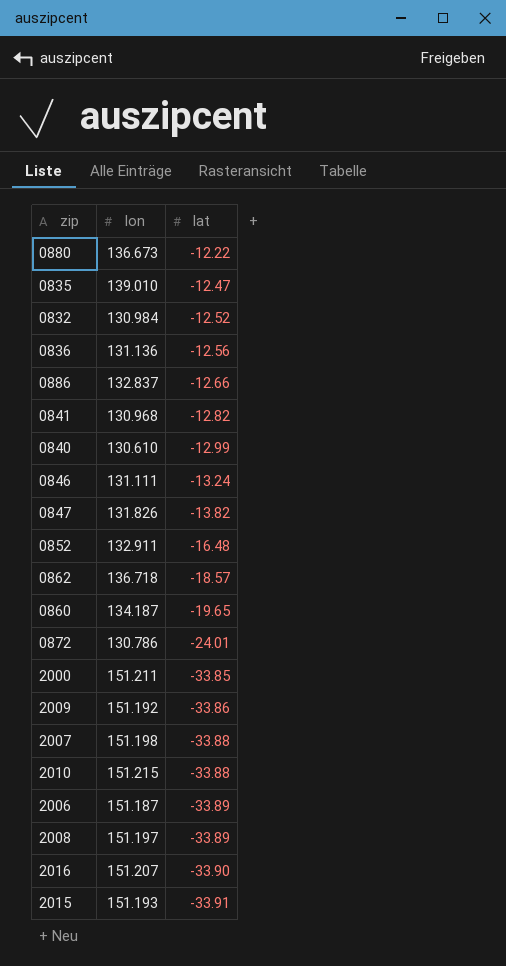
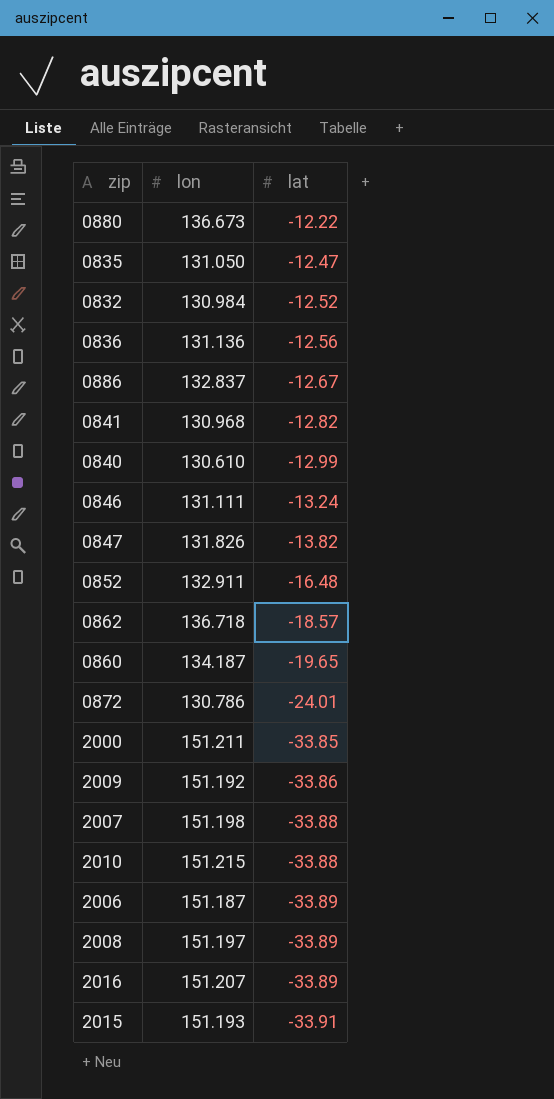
0835 | lon: 139.010 -> 131.050
0886 | lat: -12.66 -> -12.67
2016 | lat: -33.90 -> -33.89

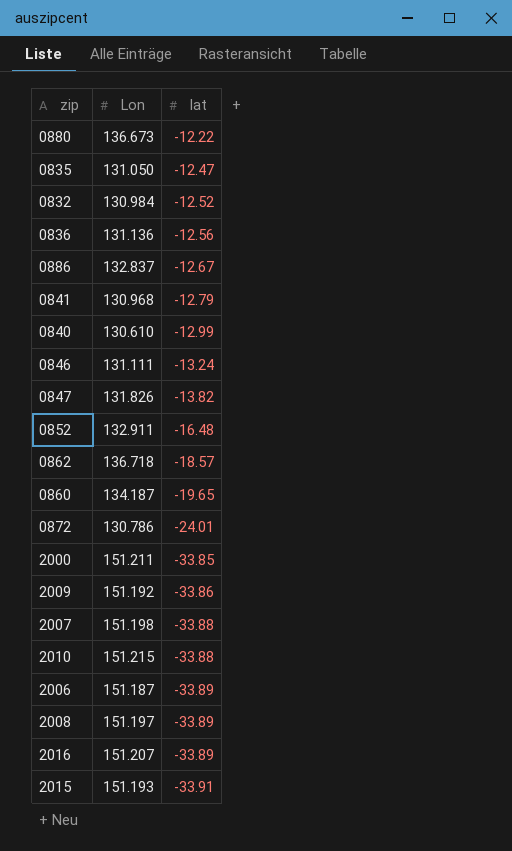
column name: lon -> Lon
0841 | lat: -12.82 -> -12.79

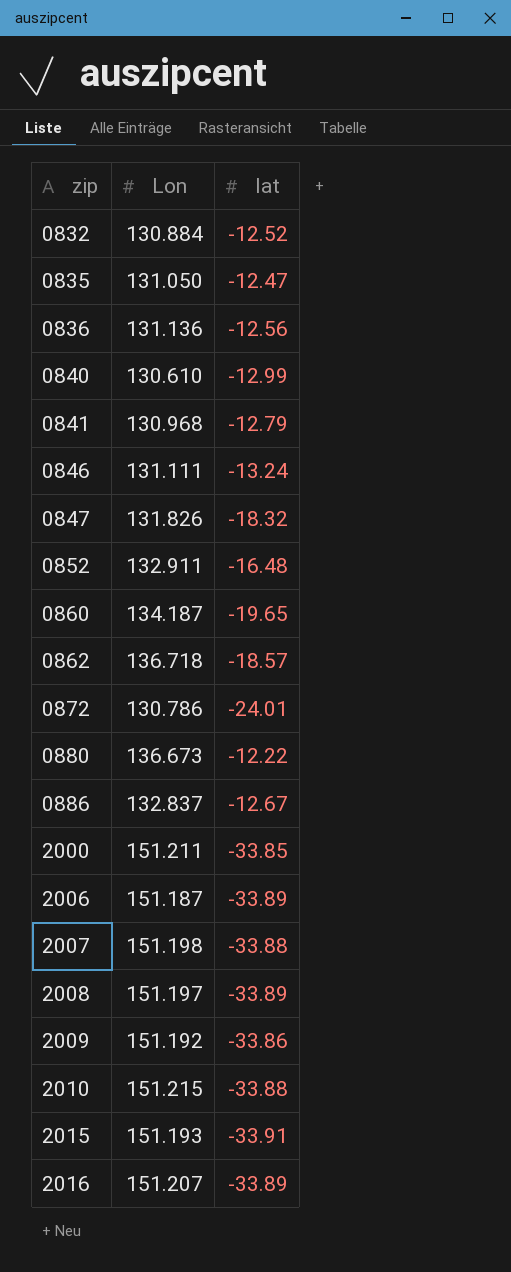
row order: lat descending -> zip ascending
0832 | Lon: 130.984 -> 130.884
0847 | lat: -13.82 -> -18.32

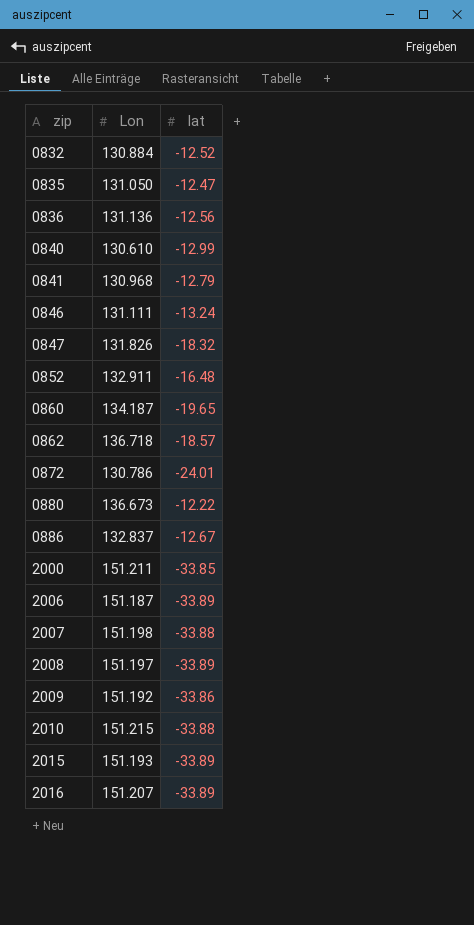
2015 | lat: -33.91 -> -33.89

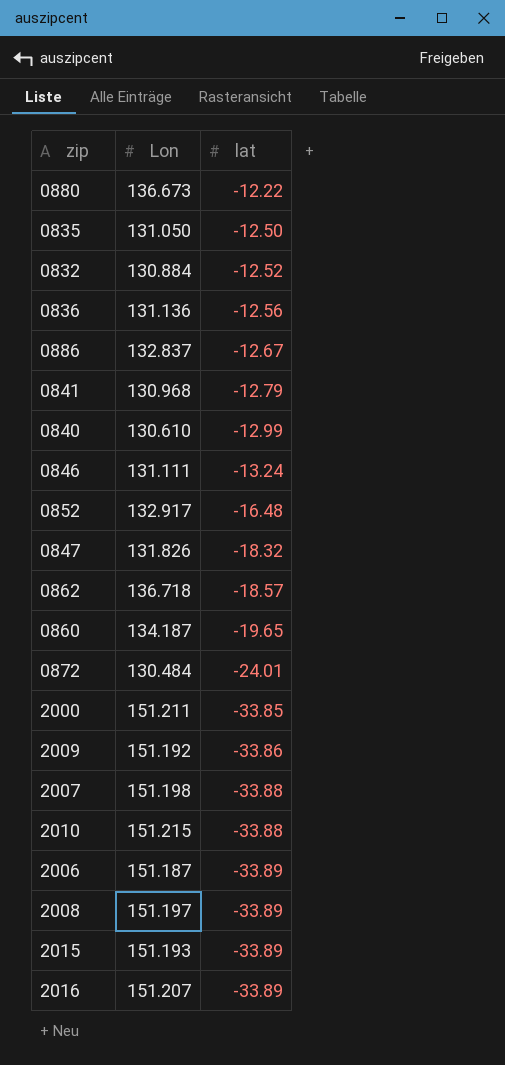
row order: zip ascending -> lat descending
0835 | lat: -12.47 -> -12.50
0852 | Lon: 132.911 -> 132.917
0872 | Lon: 130.786 -> 130.484

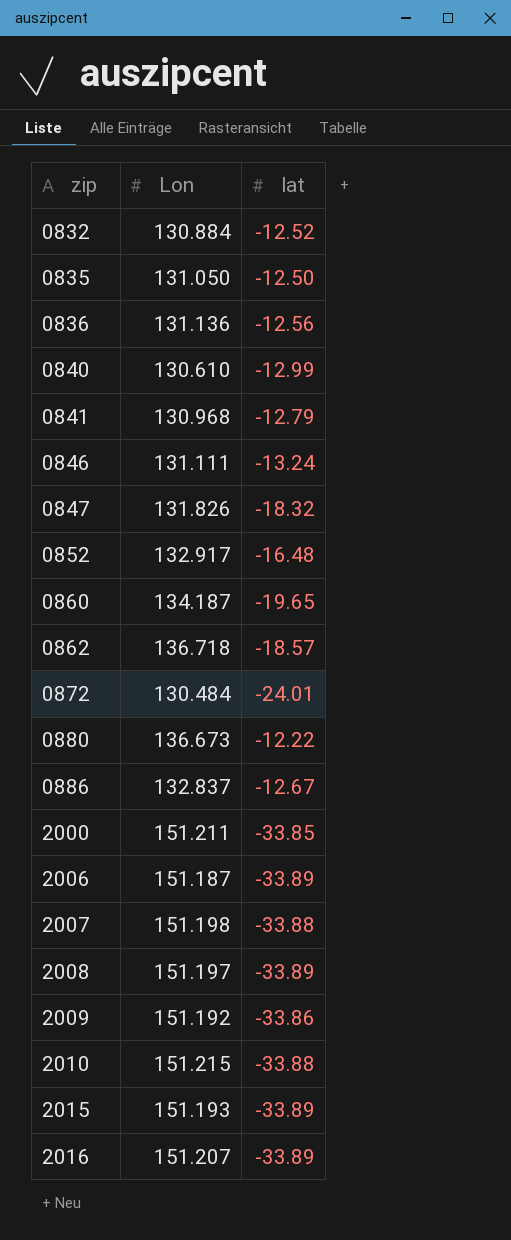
row order: lat descending -> zip ascending

